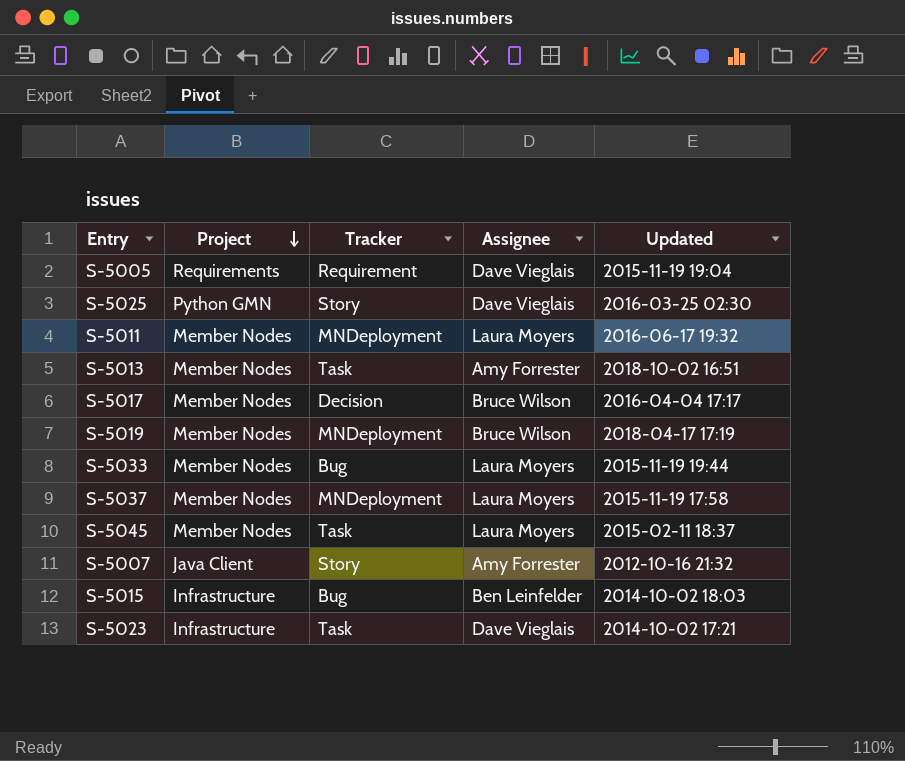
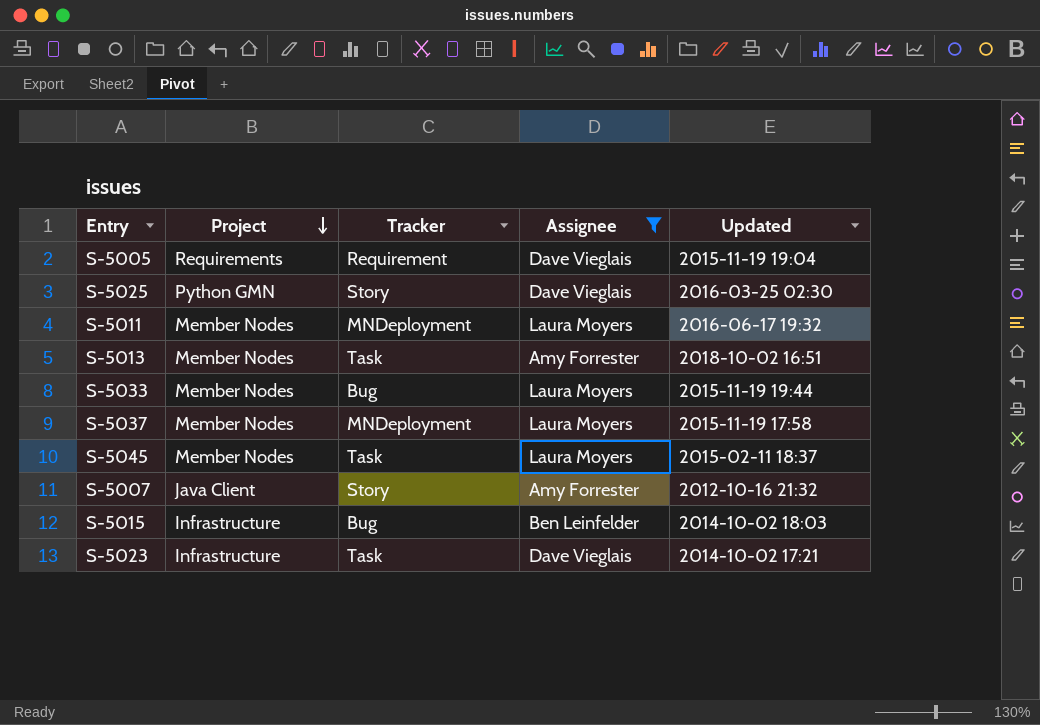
filter: none -> Assignee != Bruce Wilson

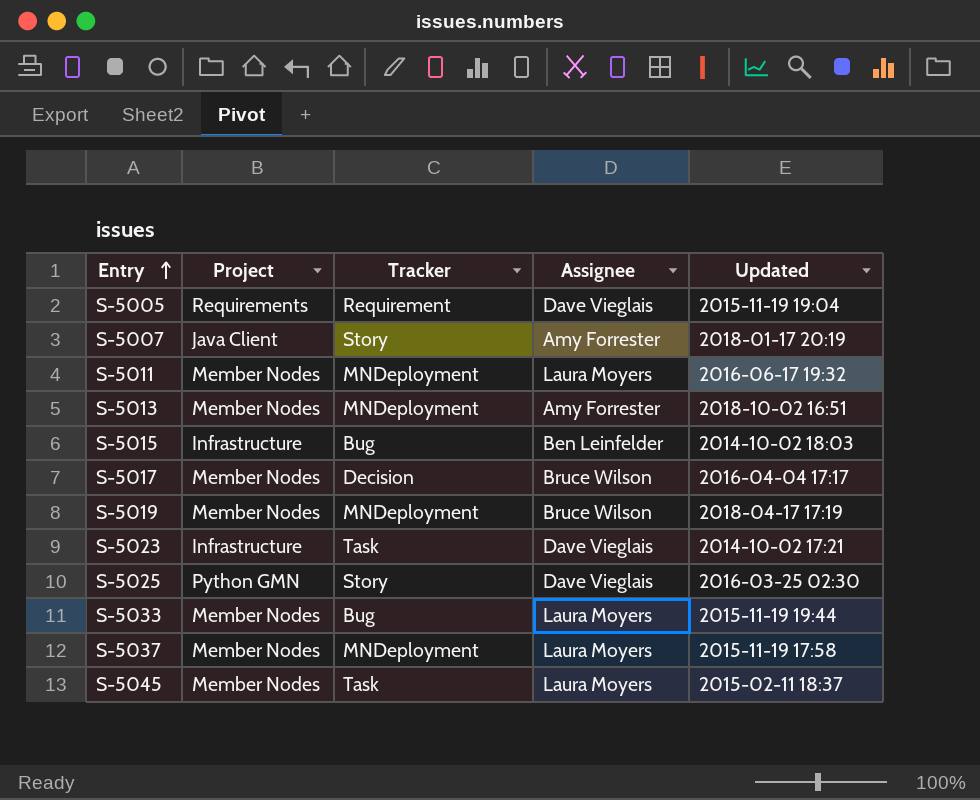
filter: Assignee != Bruce Wilson -> none
row order: Project descending -> Entry ascending
S-5007 | Updated: 2012-10-16 21:32 -> 2018-01-17 20:19
S-5013 | Tracker: Task -> MNDeployment

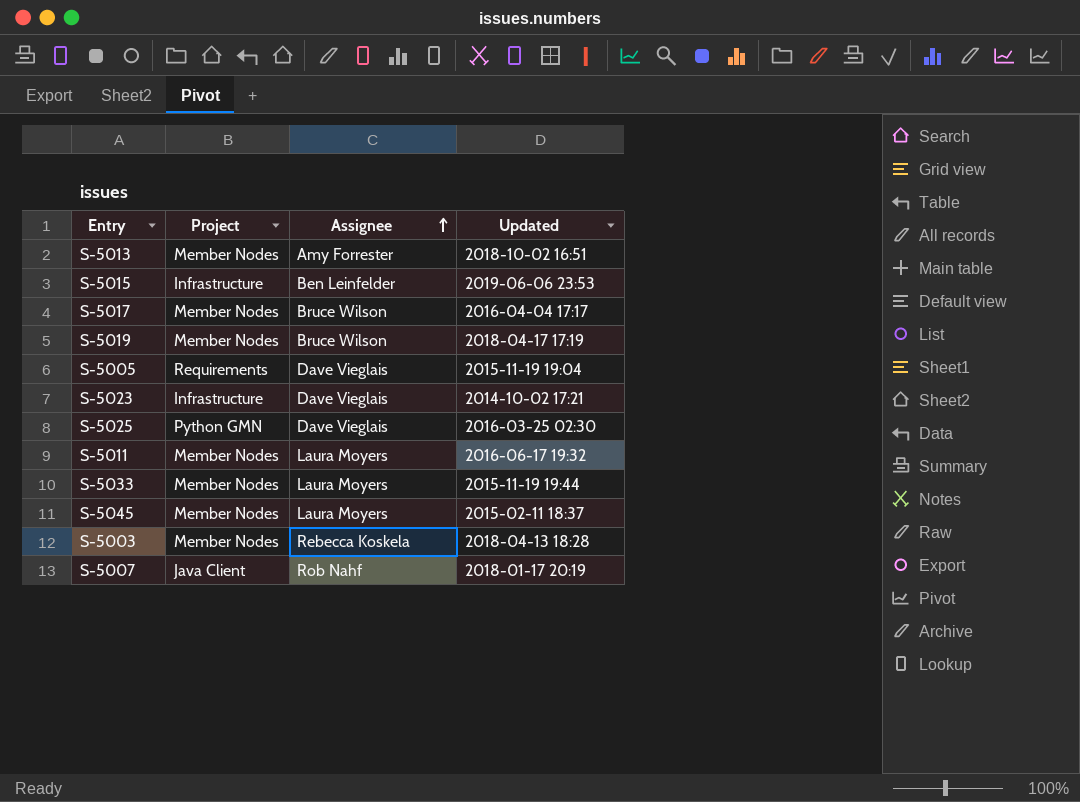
row order: Entry ascending -> Assignee ascending
column Tracker | position: 3 -> none
row S-5037: Member Nodes | MNDeployment | Laura Moyers | 2015-11-19 17:58 -> none
S-5015 | Updated: 2014-10-02 18:03 -> 2019-06-06 23:53
row S-5003: none -> Member Nodes | Rebecca Koskela | 2018-04-13 18:28
S-5007 | Assignee: Amy Forrester -> Rob Nahf

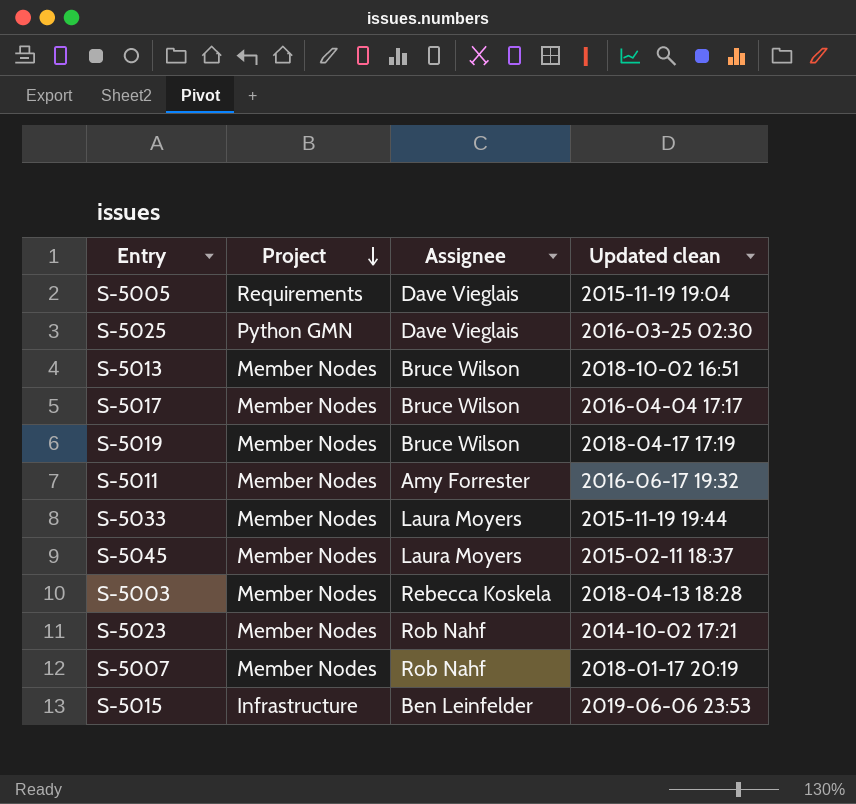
row order: Assignee ascending -> Project descending
column name: Updated -> Updated clean
S-5013 | Assignee: Amy Forrester -> Bruce Wilson
S-5011 | Assignee: Laura Moyers -> Amy Forrester
S-5023 | Project: Infrastructure -> Member Nodes
S-5023 | Assignee: Dave Vieglais -> Rob Nahf
S-5007 | Project: Java Client -> Member Nodes

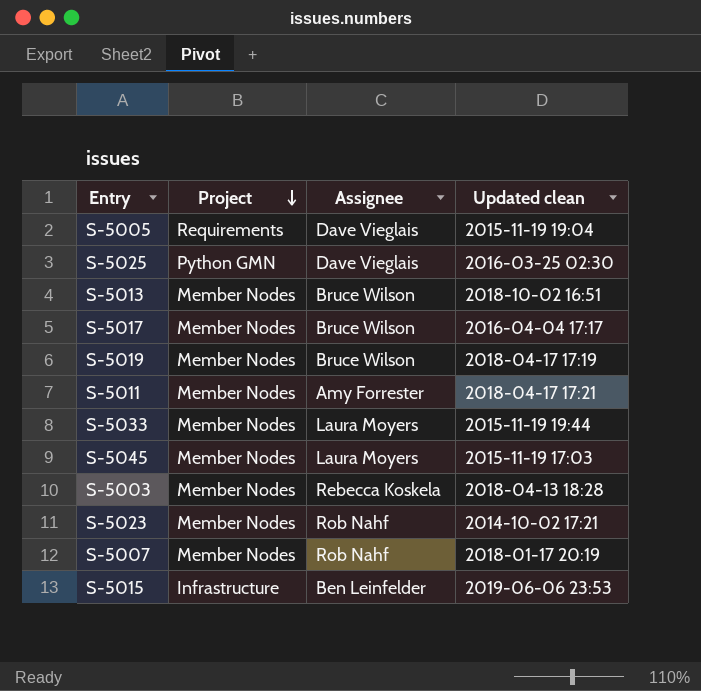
S-5011 | Updated clean: 2016-06-17 19:32 -> 2018-04-17 17:21
S-5045 | Updated clean: 2015-02-11 18:37 -> 2015-11-19 17:03

